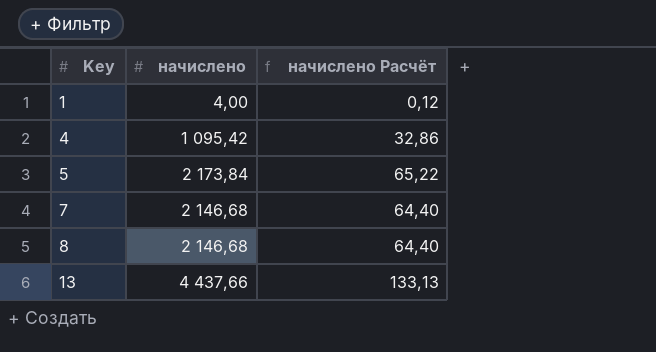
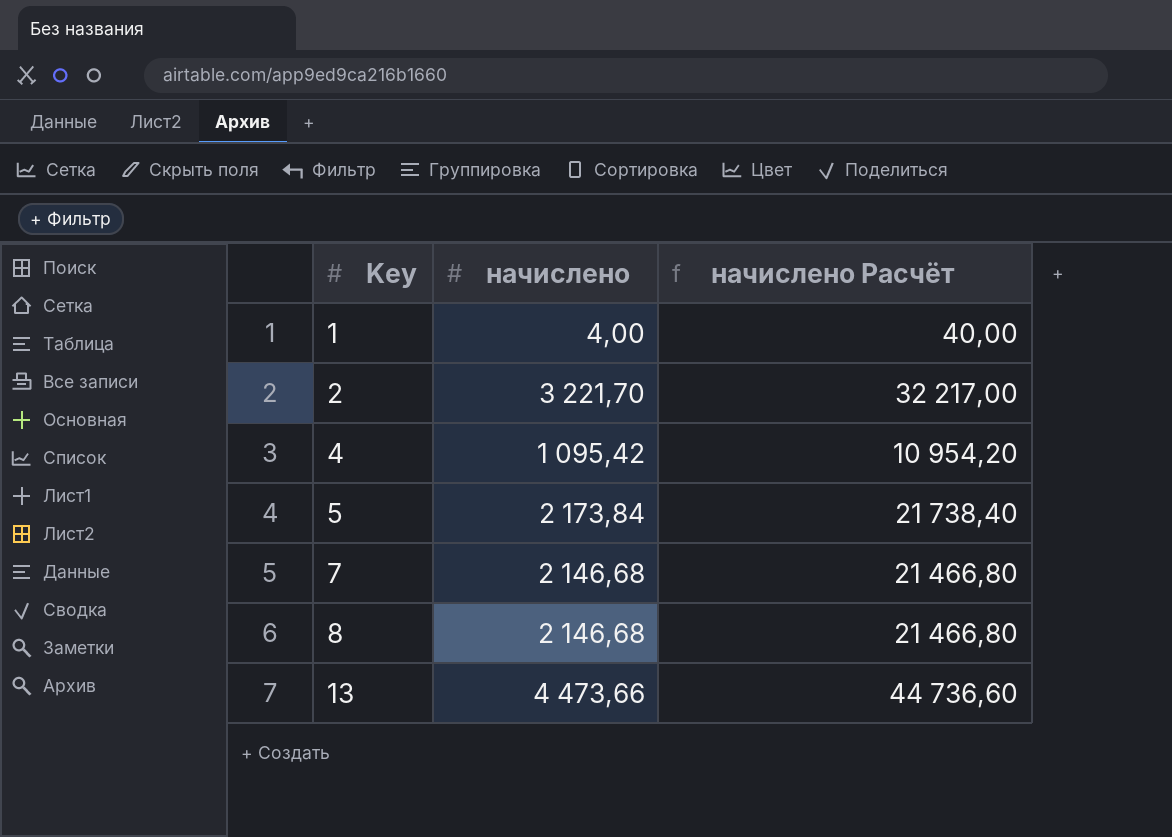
column начислено Расчёт | formula: [начислено] * 0,03 -> [начислено] * 10
row 2: none -> 3 221,70 | 32 217,00
13 | начислено: 4 437,66 -> 4 473,66

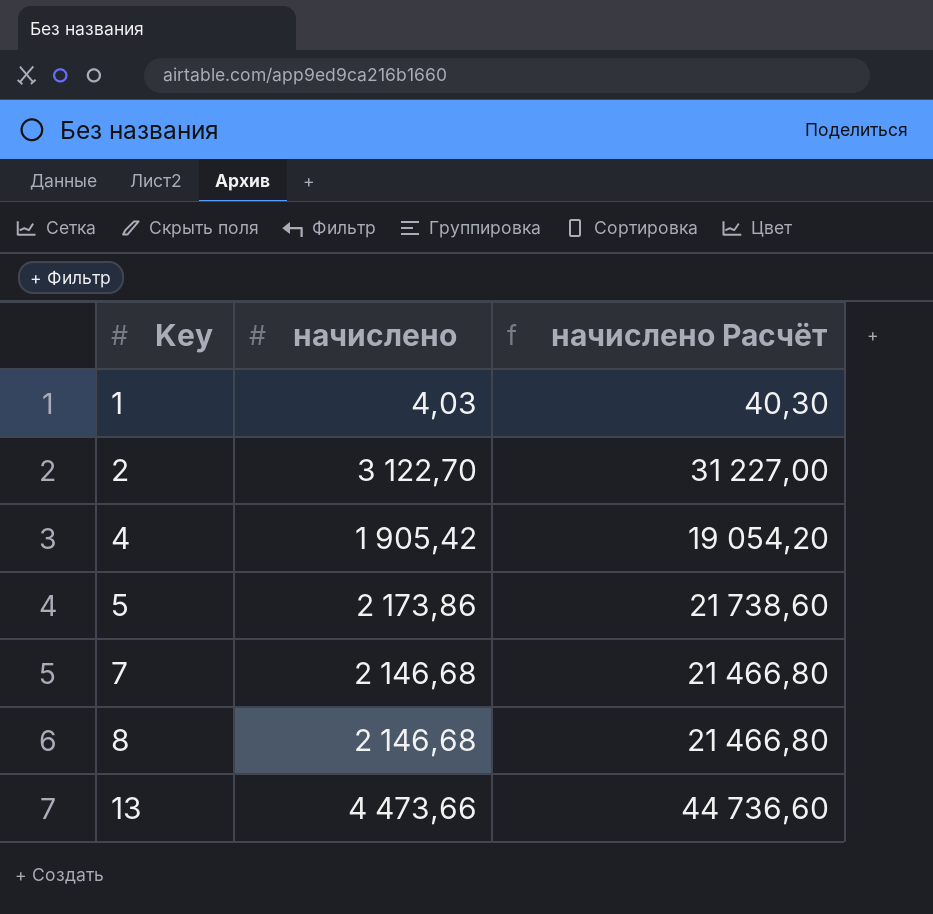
1 | начислено: 4,00 -> 4,03
1 | начислено Расчёт: 40,00 -> 40,30
2 | начислено: 3 221,70 -> 3 122,70
2 | начислено Расчёт: 32 217,00 -> 31 227,00
4 | начислено: 1 095,42 -> 1 905,42
4 | начислено Расчёт: 10 954,20 -> 19 054,20
5 | начислено: 2 173,84 -> 2 173,86
5 | начислено Расчёт: 21 738,40 -> 21 738,60

